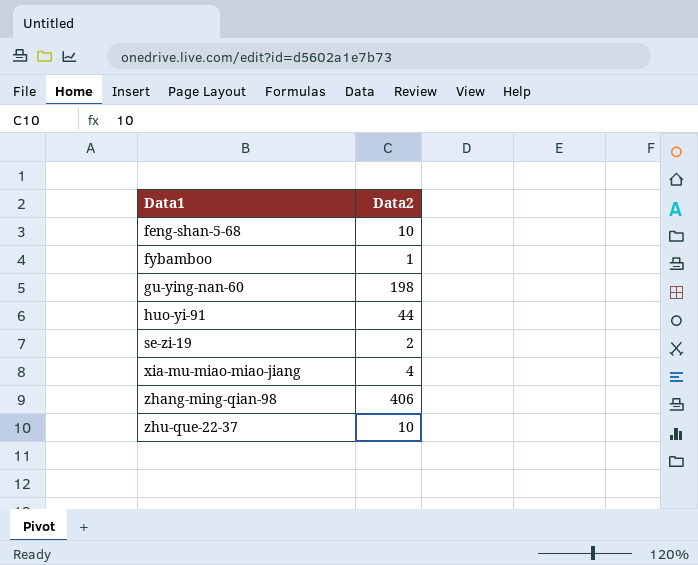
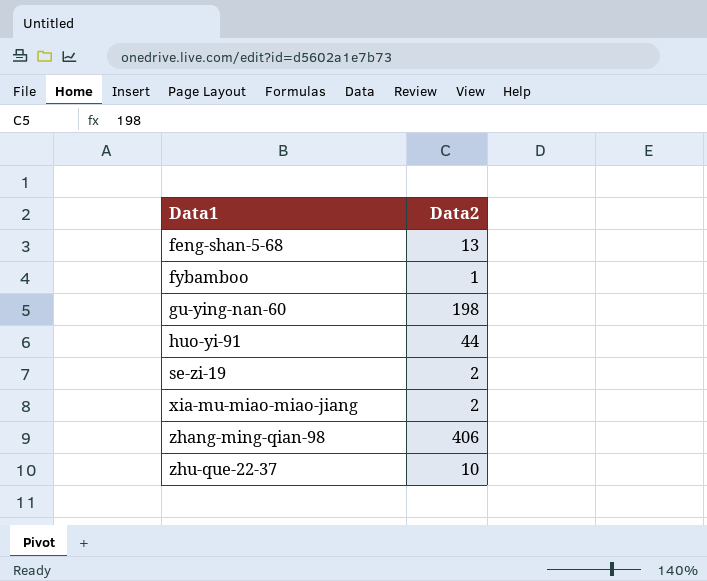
feng-shan-5-68 | Data2: 10 -> 13
xia-mu-miao-miao-jiang | Data2: 4 -> 2

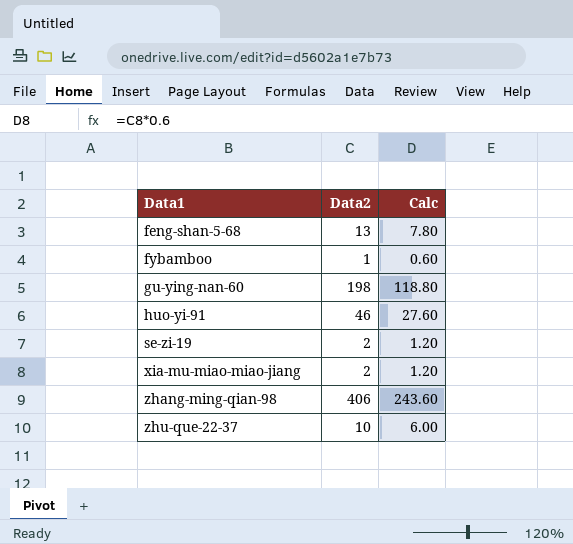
column Calc | formula: none -> [Data2] * 0.6
huo-yi-91 | Data2: 44 -> 46

